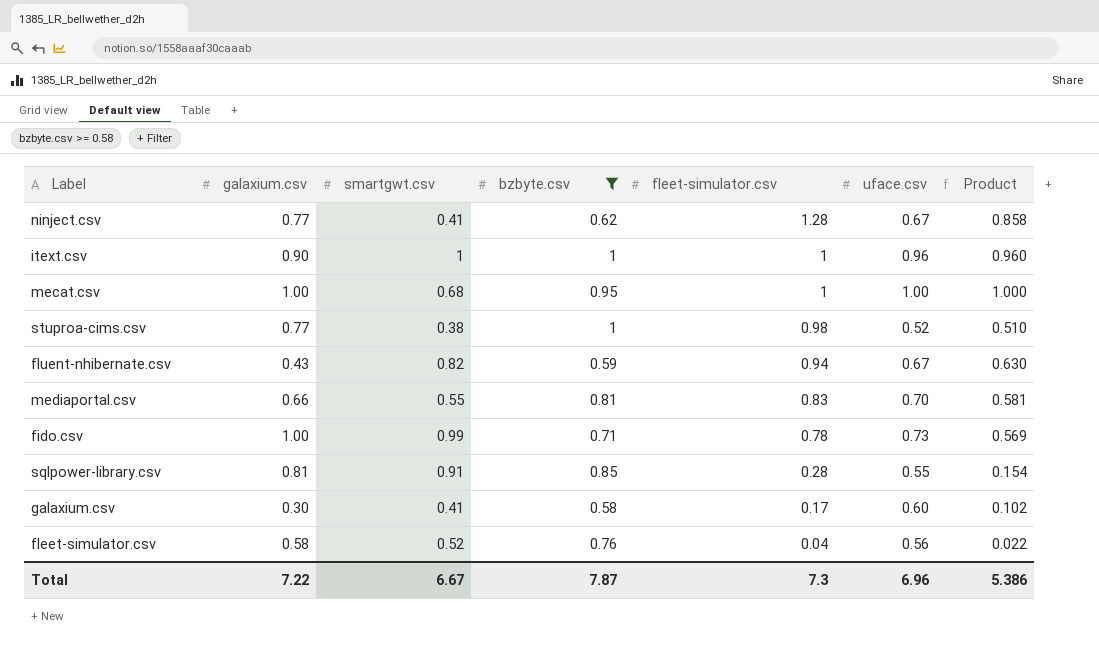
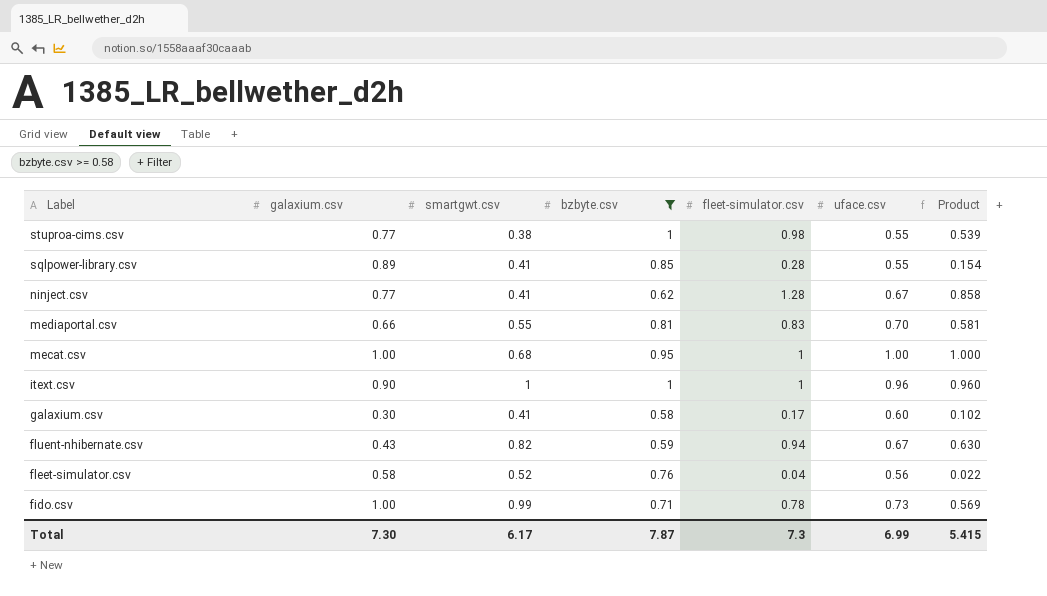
row order: fleet-simulator.csv descending -> Label descending
stuproa-cims.csv | uface.csv: 0.52 -> 0.55
stuproa-cims.csv | Product: 0.510 -> 0.539
sqlpower-library.csv | galaxium.csv: 0.81 -> 0.89
sqlpower-library.csv | smartgwt.csv: 0.91 -> 0.41
Total | galaxium.csv: 7.22 -> 7.30
Total | smartgwt.csv: 6.67 -> 6.17
Total | uface.csv: 6.96 -> 6.99
Total | Product: 5.386 -> 5.415

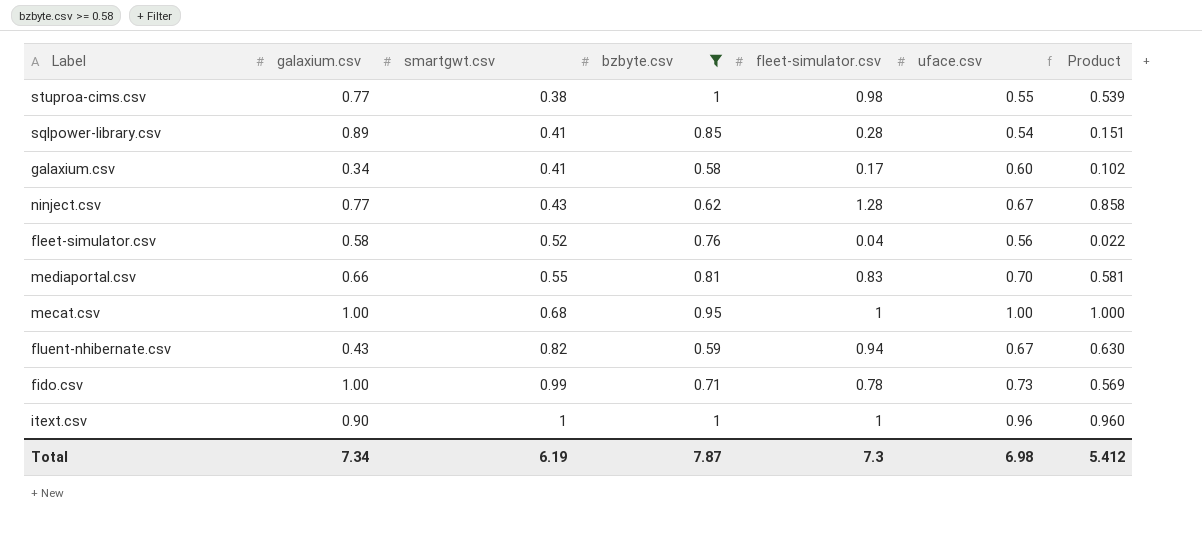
row order: Label descending -> smartgwt.csv ascending
sqlpower-library.csv | uface.csv: 0.55 -> 0.54
sqlpower-library.csv | Product: 0.154 -> 0.151
galaxium.csv | galaxium.csv: 0.30 -> 0.34
ninject.csv | smartgwt.csv: 0.41 -> 0.43
Total | galaxium.csv: 7.30 -> 7.34
Total | smartgwt.csv: 6.17 -> 6.19
Total | uface.csv: 6.99 -> 6.98
Total | Product: 5.415 -> 5.412

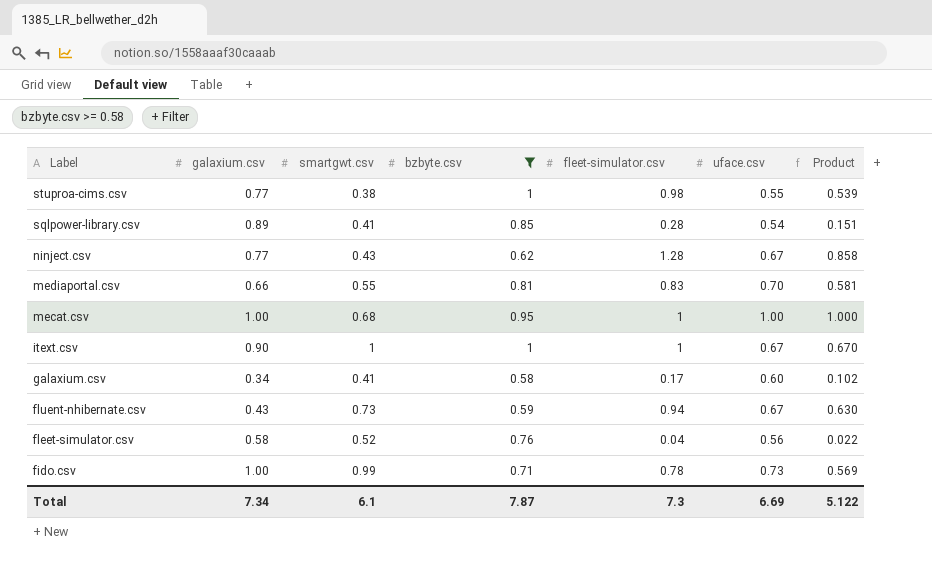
row order: smartgwt.csv ascending -> Label descending
itext.csv | uface.csv: 0.96 -> 0.67
itext.csv | Product: 0.960 -> 0.670
fluent-nhibernate.csv | smartgwt.csv: 0.82 -> 0.73
Total | smartgwt.csv: 6.19 -> 6.1
Total | uface.csv: 6.98 -> 6.69
Total | Product: 5.412 -> 5.122

